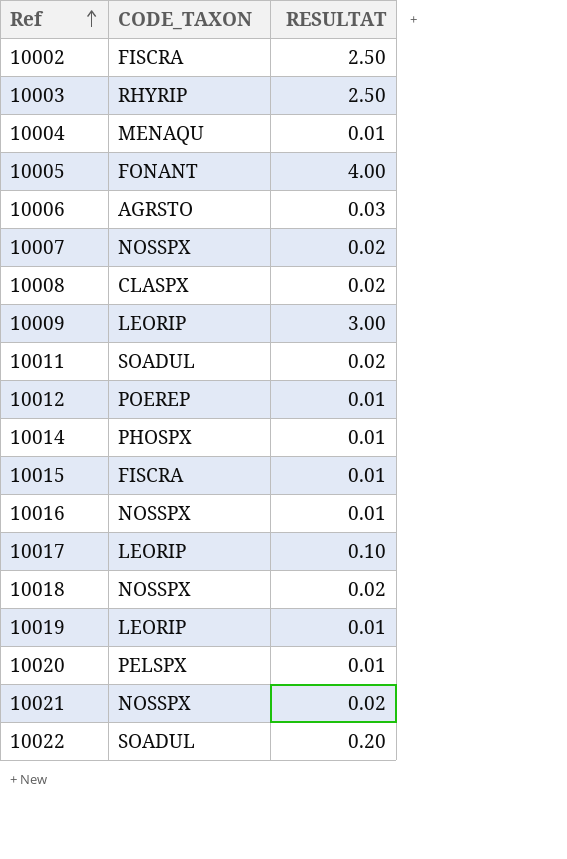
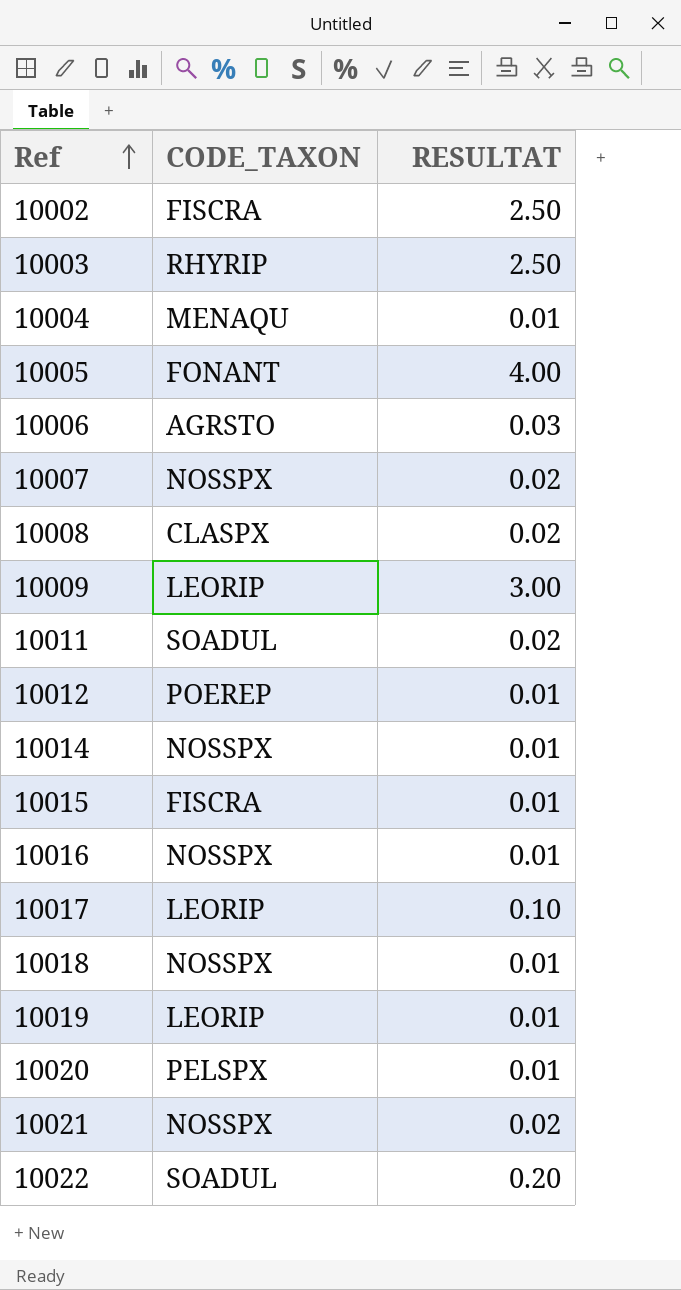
10014 | CODE_TAXON: PHOSPX -> NOSSPX
10018 | RESULTAT: 0.02 -> 0.01

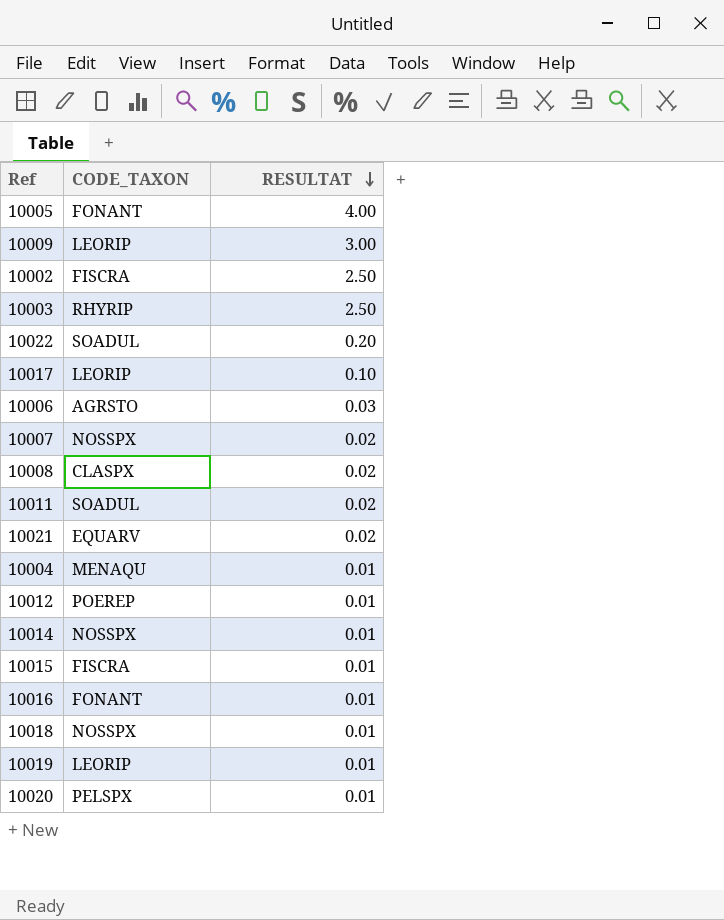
row order: Ref ascending -> RESULTAT descending
10021 | CODE_TAXON: NOSSPX -> EQUARV
10016 | CODE_TAXON: NOSSPX -> FONANT

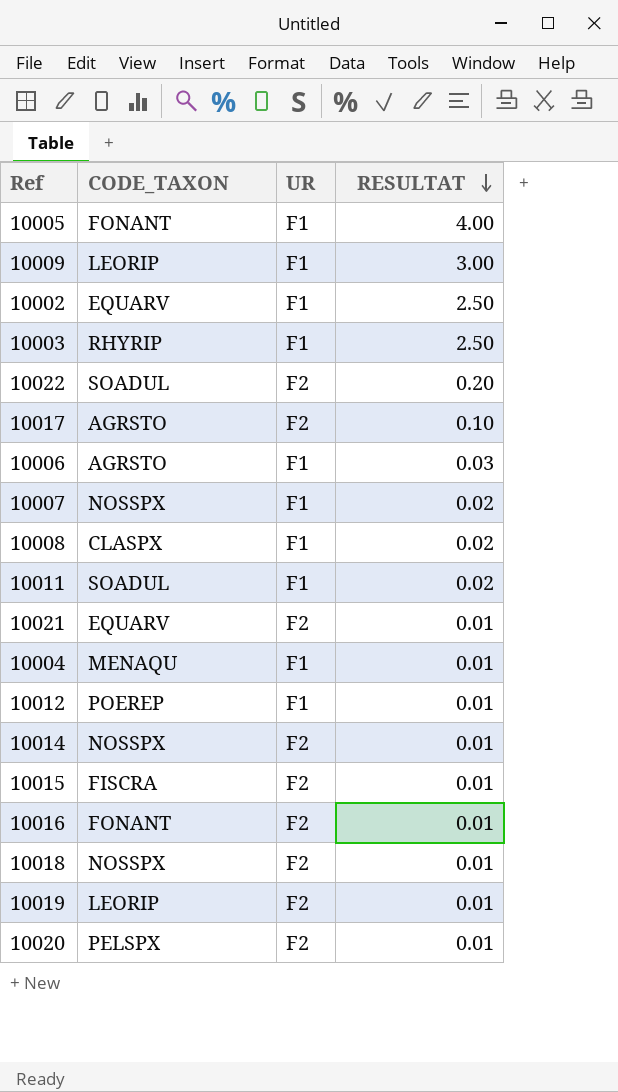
column UR | position: none -> 3
10002 | CODE_TAXON: FISCRA -> EQUARV
10017 | CODE_TAXON: LEORIP -> AGRSTO
10021 | RESULTAT: 0.02 -> 0.01

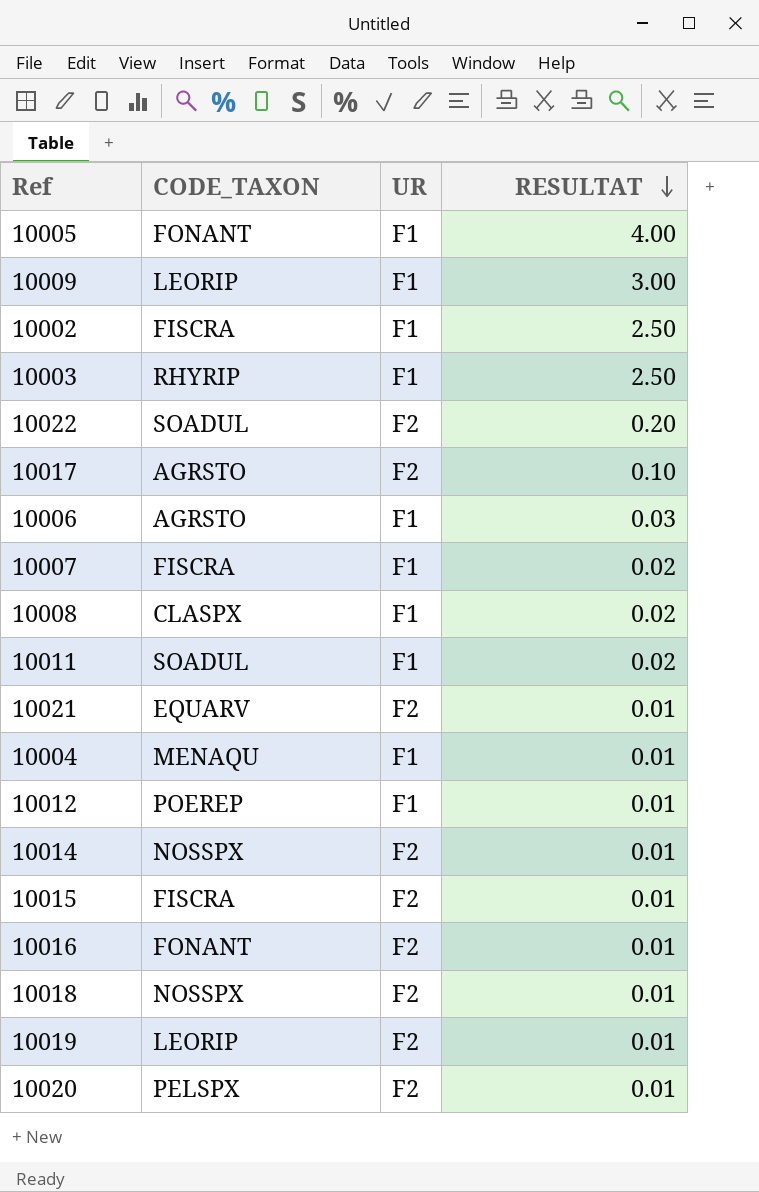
10002 | CODE_TAXON: EQUARV -> FISCRA
10007 | CODE_TAXON: NOSSPX -> FISCRA

